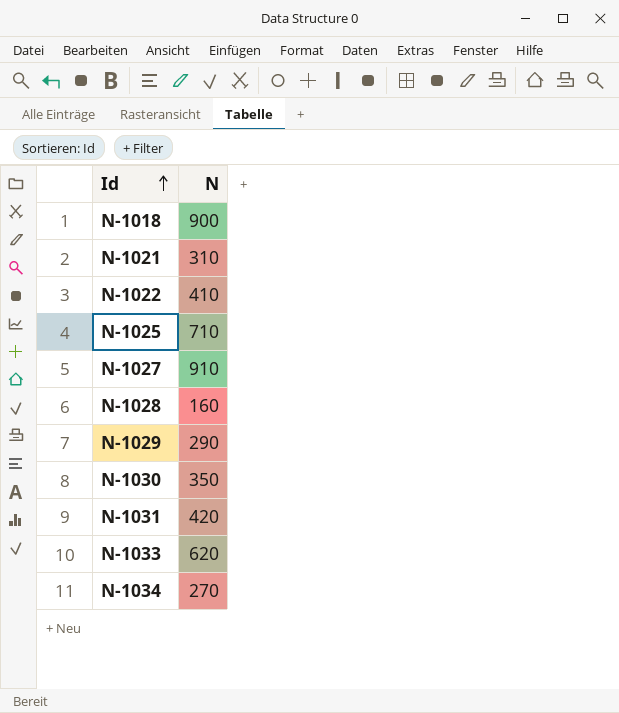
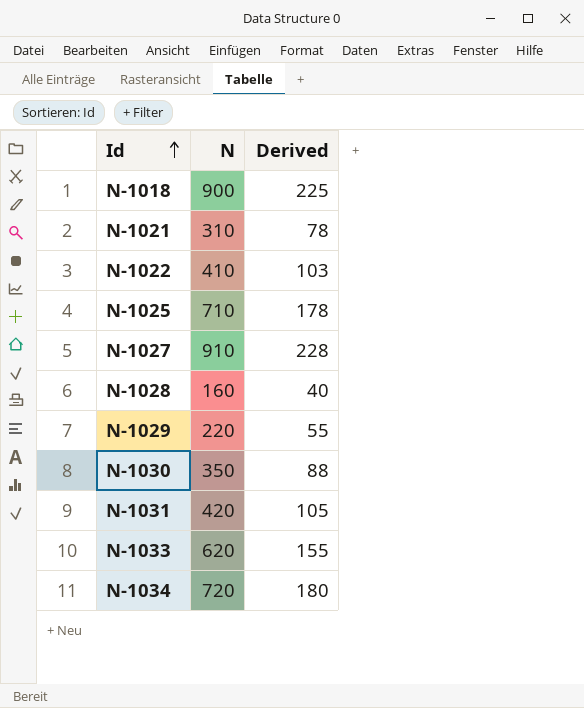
column Derived | formula: none -> [N] * 0.25
N-1029 | N: 290 -> 220
N-1034 | N: 270 -> 720

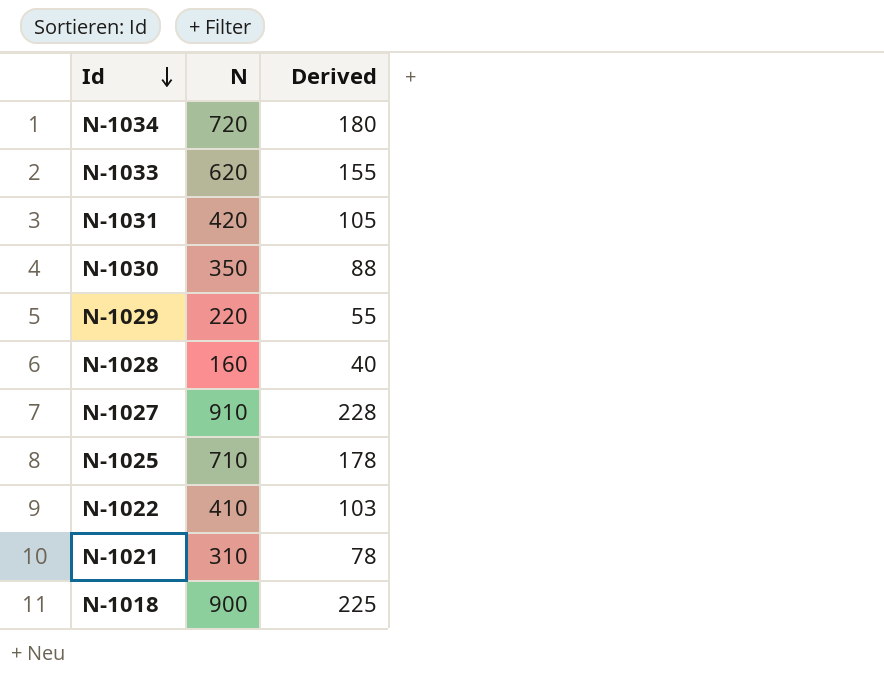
row order: Id ascending -> Id descending

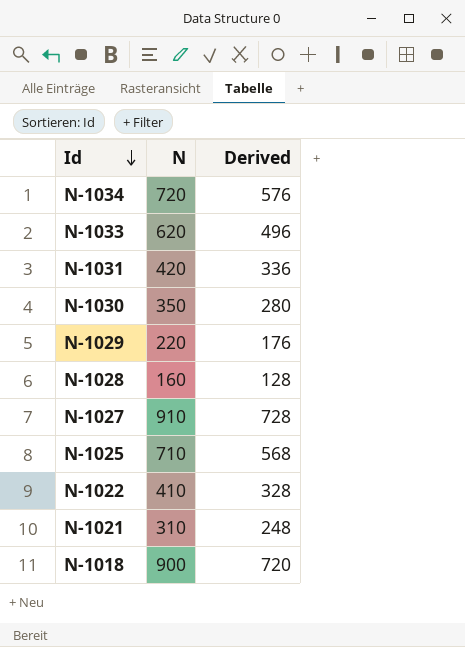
column Derived | formula: [N] * 0.25 -> [N] * 0.8

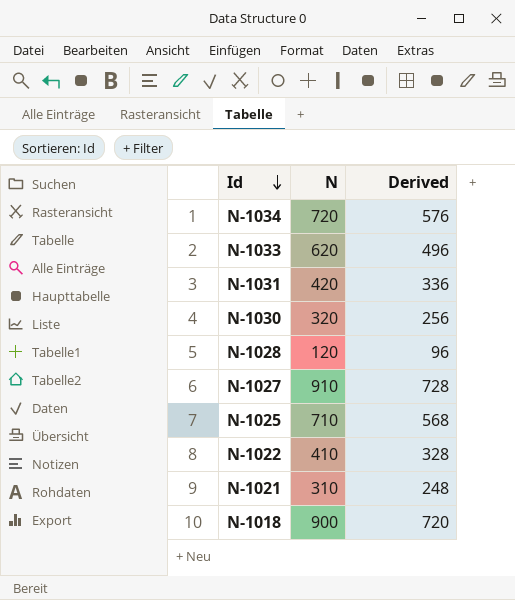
row N-1029: 220 | 176 -> none
N-1030 | N: 350 -> 320
N-1030 | Derived: 280 -> 256
N-1028 | N: 160 -> 120
N-1028 | Derived: 128 -> 96

